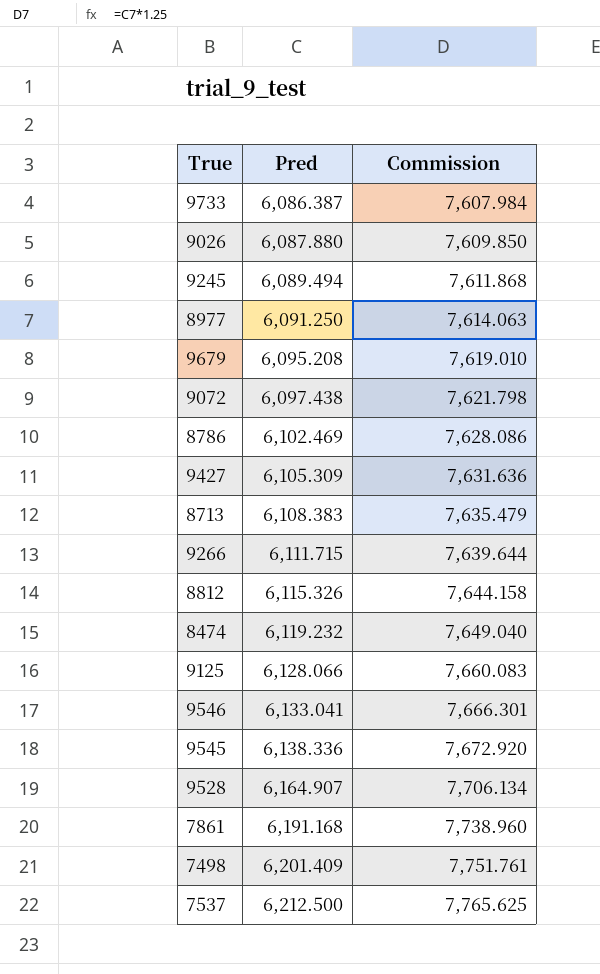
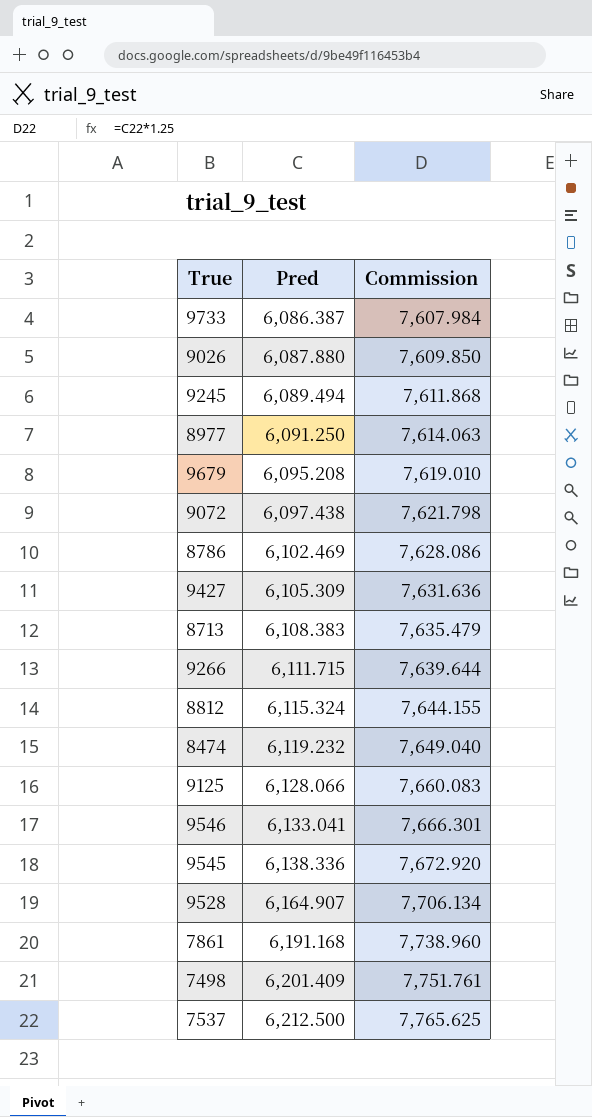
8812 | Pred: 6,115.326 -> 6,115.324
8812 | Commission: 7,644.158 -> 7,644.155

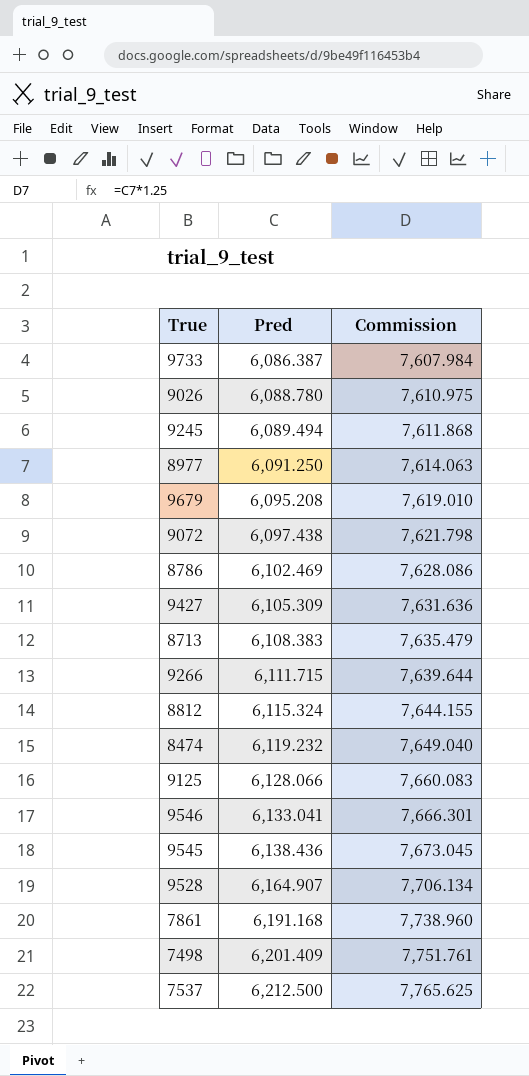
9026 | Pred: 6,087.880 -> 6,088.780
9026 | Commission: 7,609.850 -> 7,610.975
9545 | Pred: 6,138.336 -> 6,138.436
9545 | Commission: 7,672.920 -> 7,673.045

